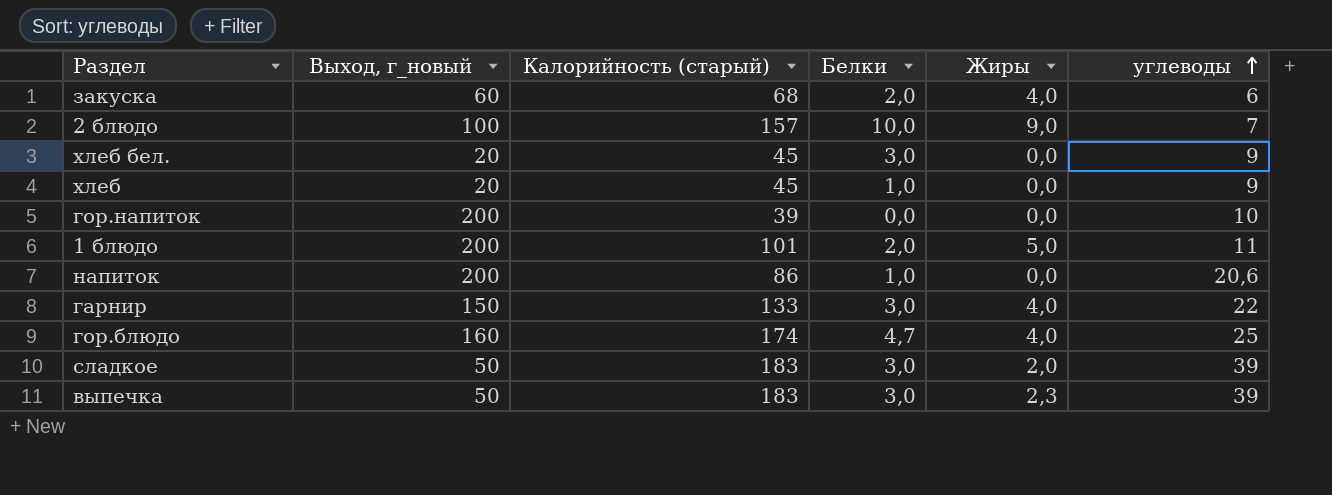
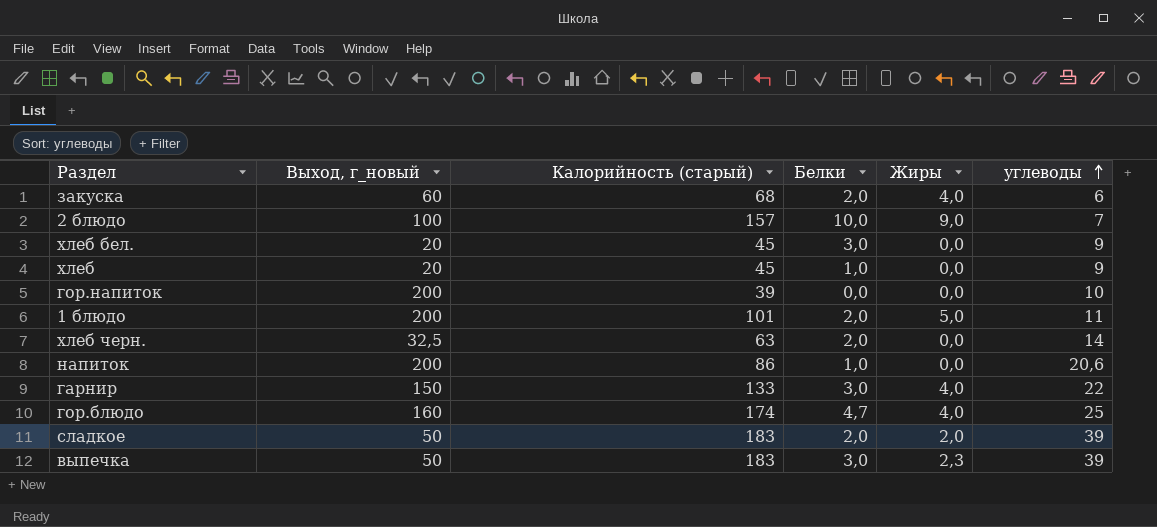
row хлеб черн.: none -> 32,5 | 63 | 2,0 | 0,0 | 14
сладкое | Белки: 3,0 -> 2,0

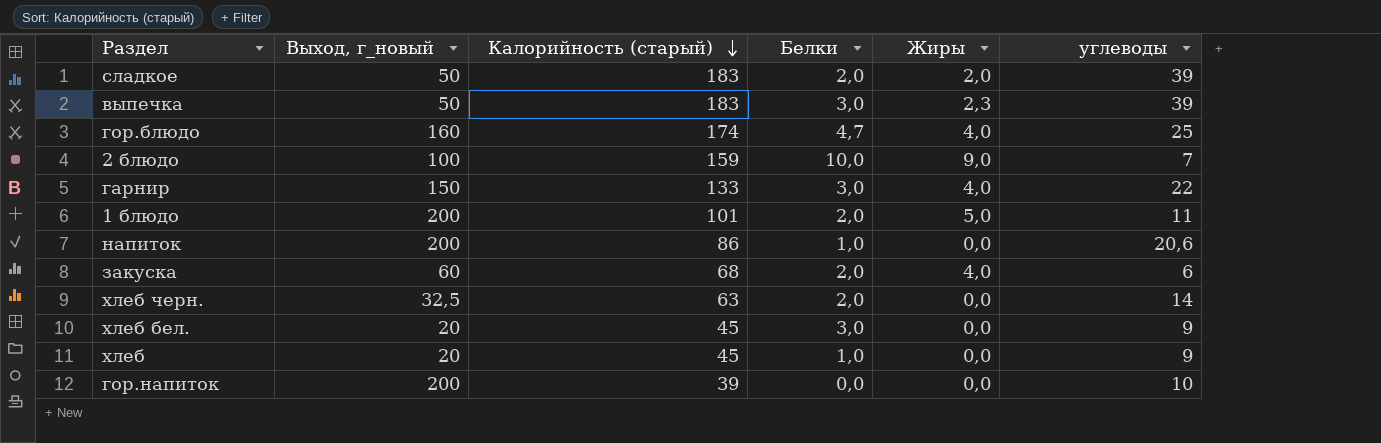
row order: углеводы ascending -> Калорийность (старый) descending
2 блюдо | Калорийность (старый): 157 -> 159

